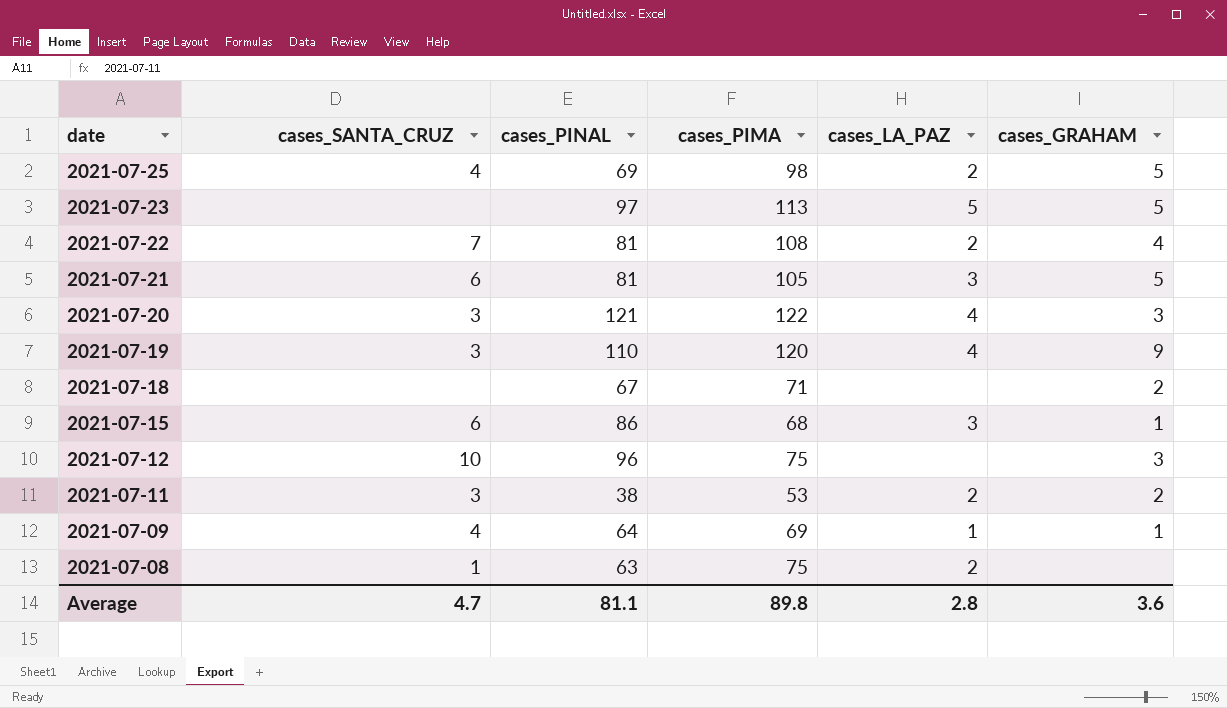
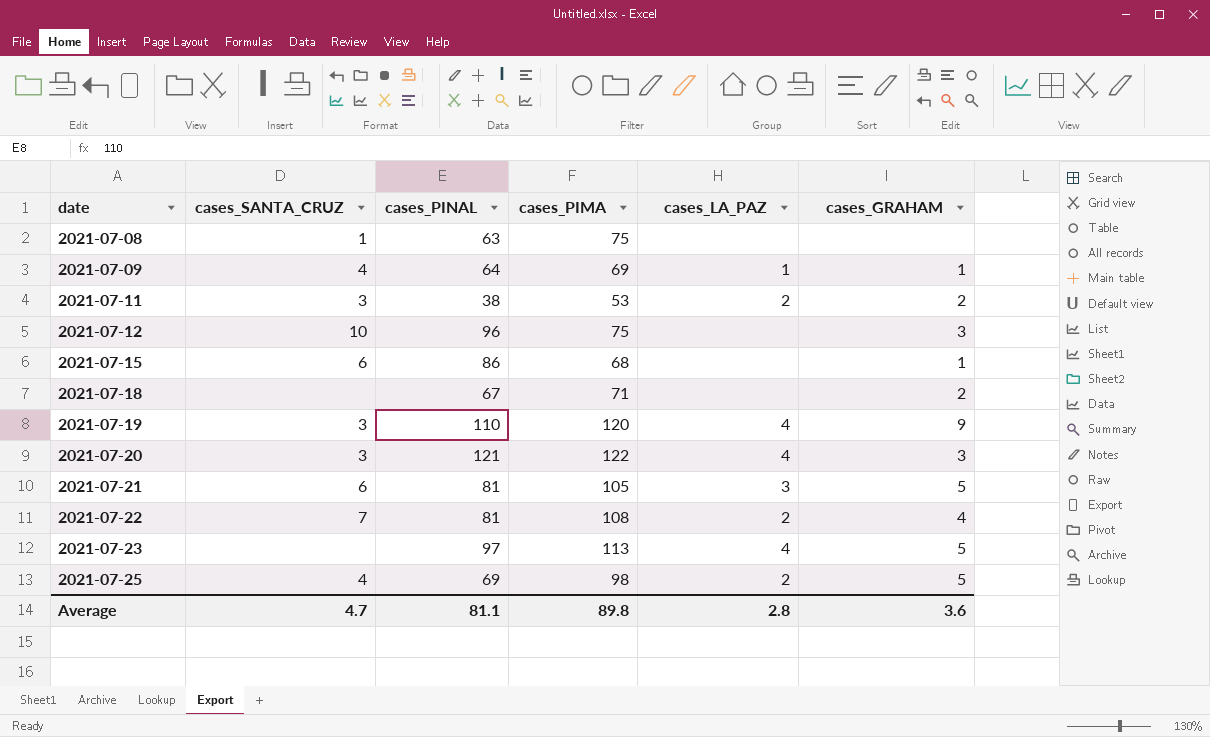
row order: date descending -> date ascending
2021-07-08 | cases_LA_PAZ: 2 -> none
2021-07-15 | cases_LA_PAZ: 3 -> none
2021-07-23 | cases_LA_PAZ: 5 -> 4

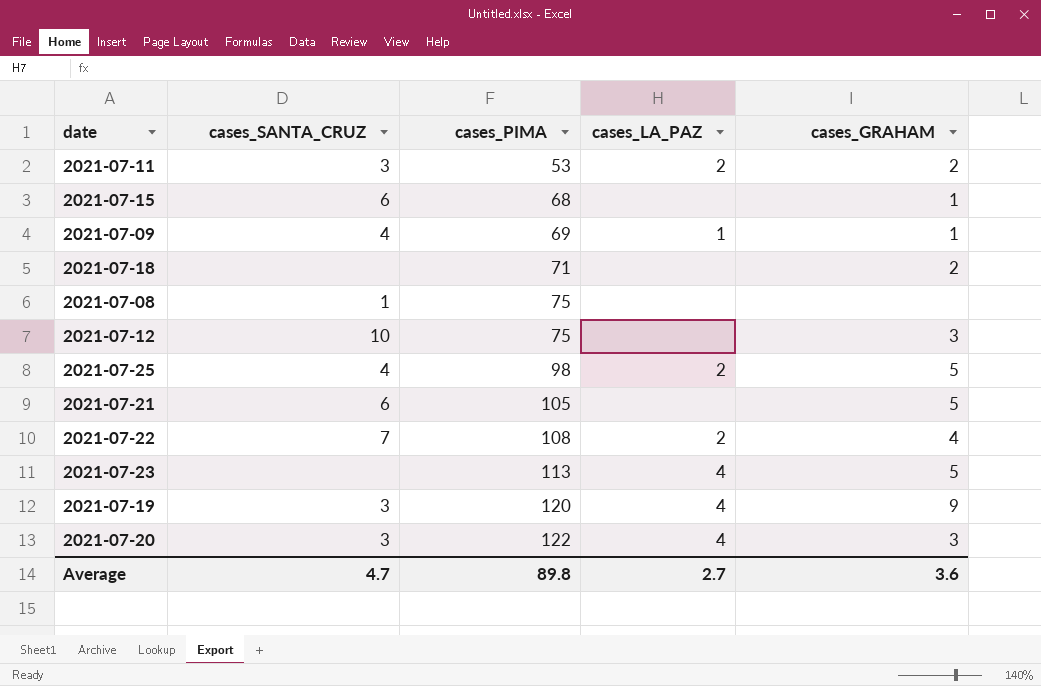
row order: date ascending -> cases_PIMA ascending
column cases_PINAL | position: 3 -> none
2021-07-21 | cases_LA_PAZ: 3 -> none
Average | cases_LA_PAZ: 2.8 -> 2.7

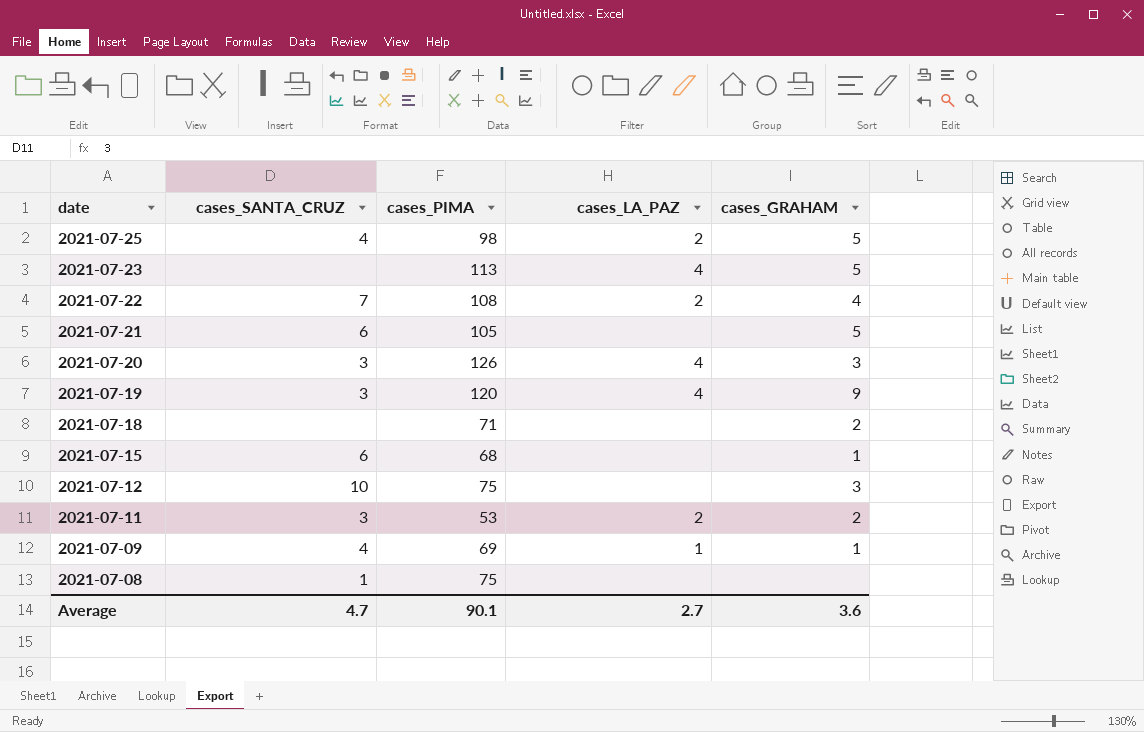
row order: cases_PIMA ascending -> date descending
2021-07-20 | cases_PIMA: 122 -> 126
Average | cases_PIMA: 89.8 -> 90.1

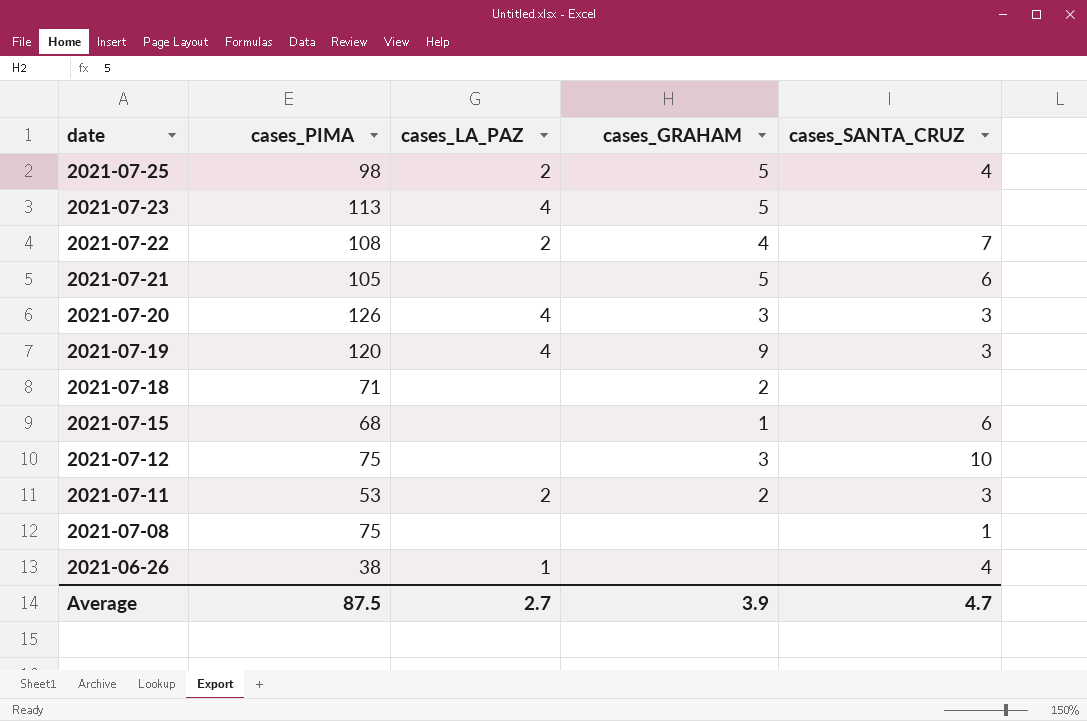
column cases_SANTA_CRUZ | position: 2 -> 5
row 2021-07-09: 4 | 69 | 1 | 1 -> none
row 2021-06-26: none -> 38 | 1 | none | 4
Average | cases_PIMA: 90.1 -> 87.5
Average | cases_GRAHAM: 3.6 -> 3.9

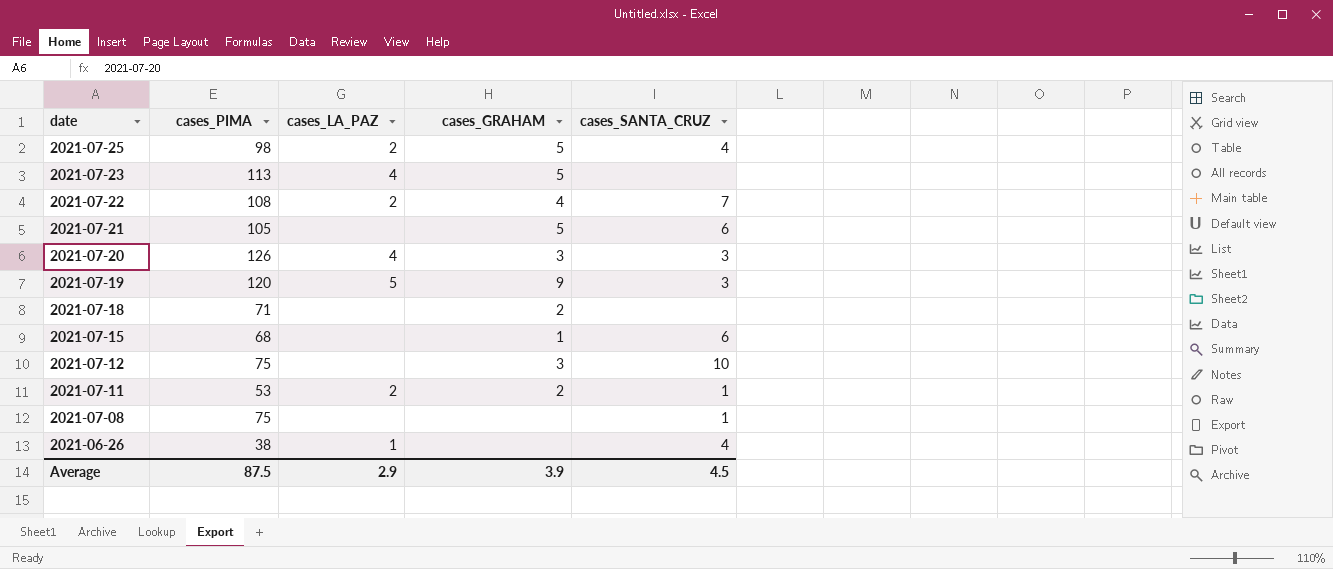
2021-07-19 | cases_LA_PAZ: 4 -> 5
2021-07-11 | cases_SANTA_CRUZ: 3 -> 1
Average | cases_LA_PAZ: 2.7 -> 2.9
Average | cases_SANTA_CRUZ: 4.7 -> 4.5

